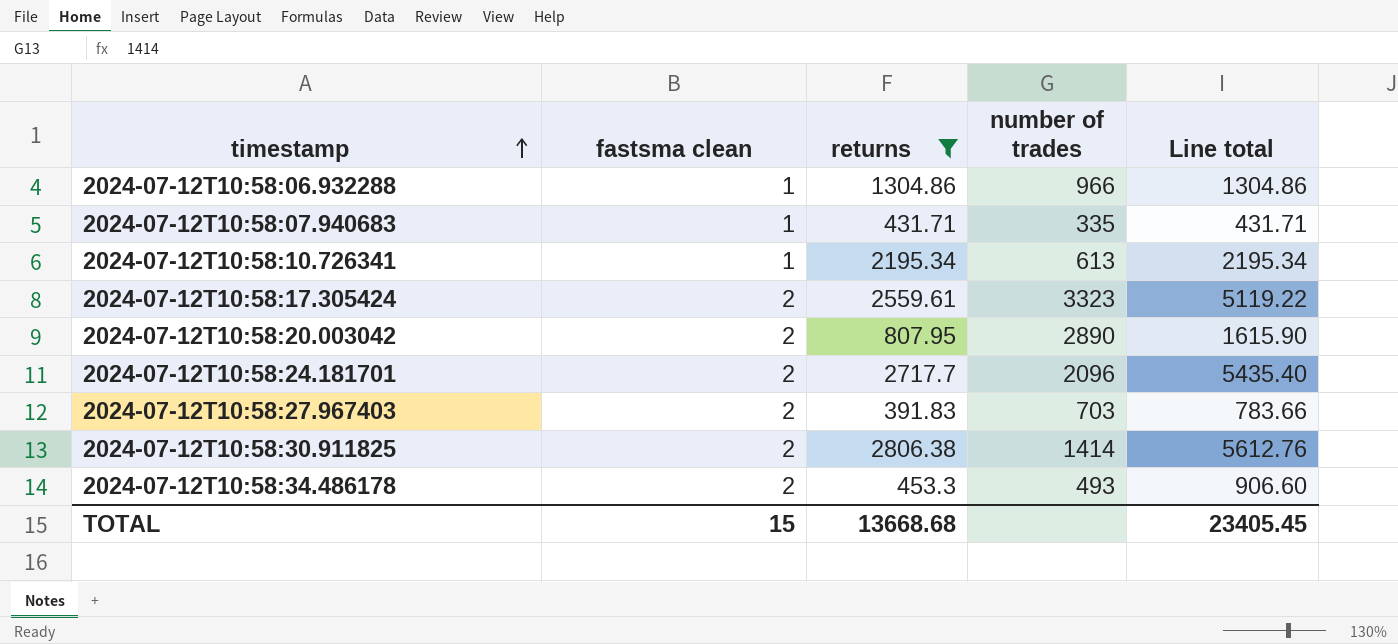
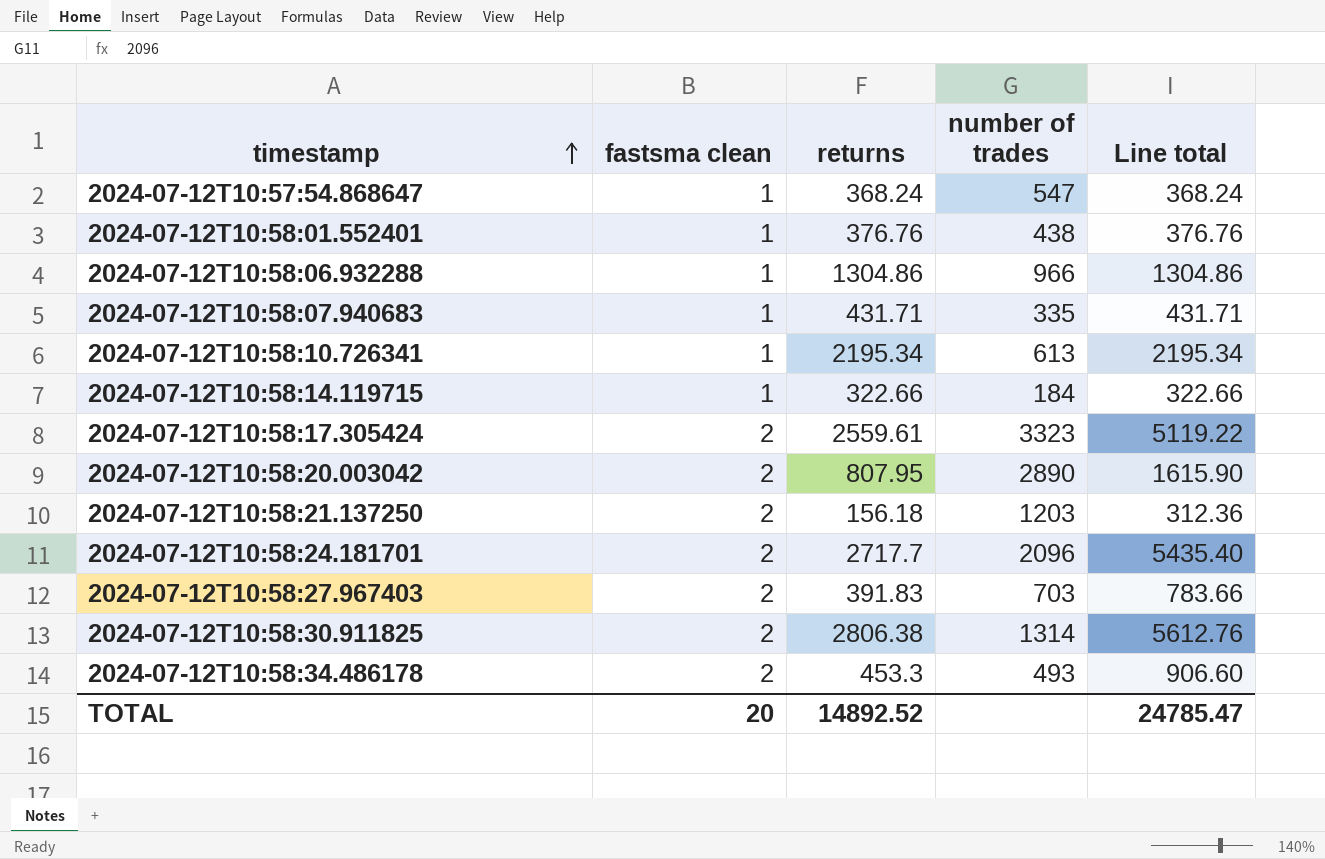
filter: returns >= 391.83 -> none
2024-07-12T10:58:30.911825 | number of trades: 1414 -> 1314
TOTAL | fastsma clean: 15 -> 20
TOTAL | returns: 13668.68 -> 14892.52
TOTAL | Line total: 23405.45 -> 24785.47

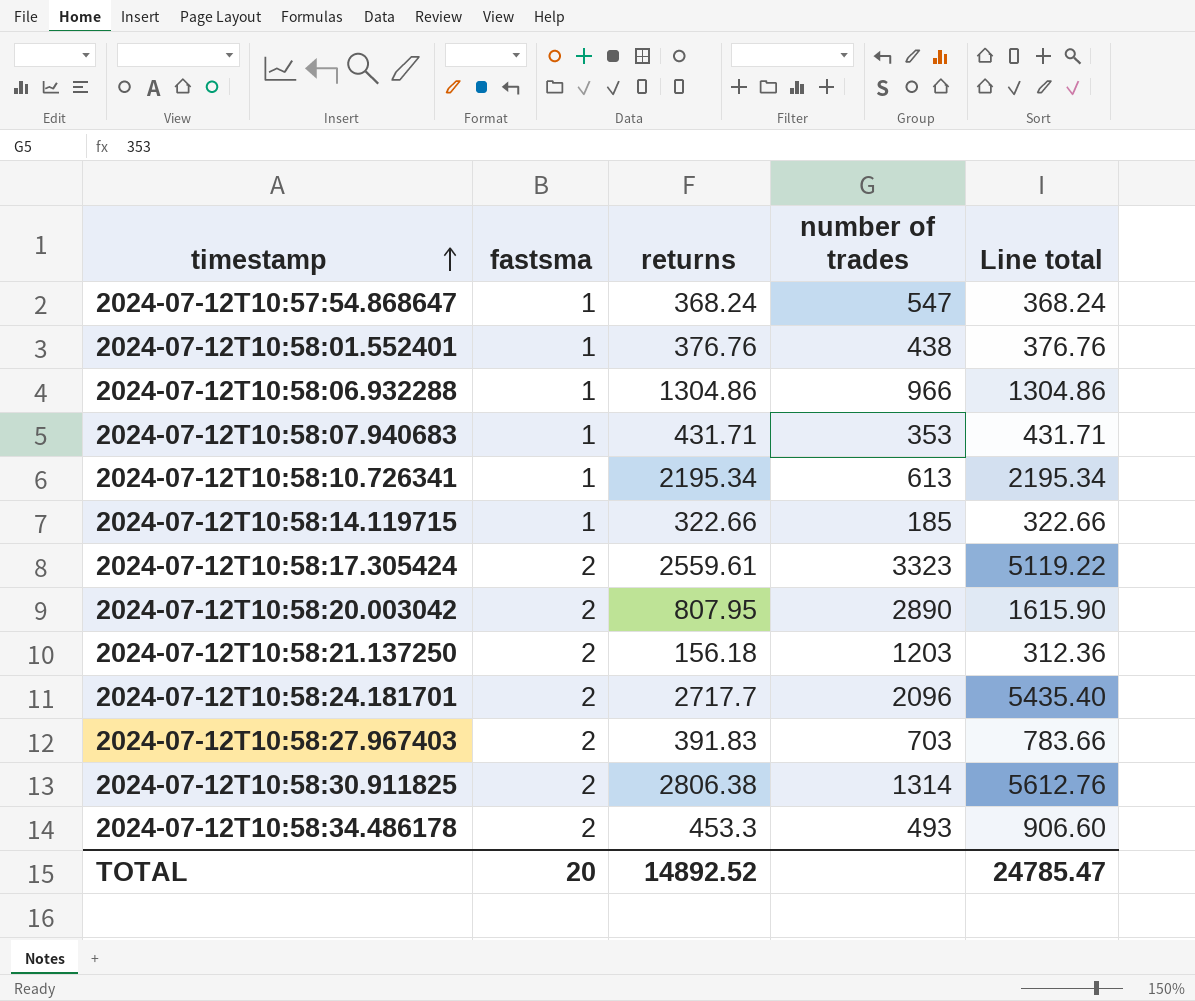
column name: fastsma clean -> fastsma
2024-07-12T10:58:07.940683 | number of trades: 335 -> 353
2024-07-12T10:58:14.119715 | number of trades: 184 -> 185

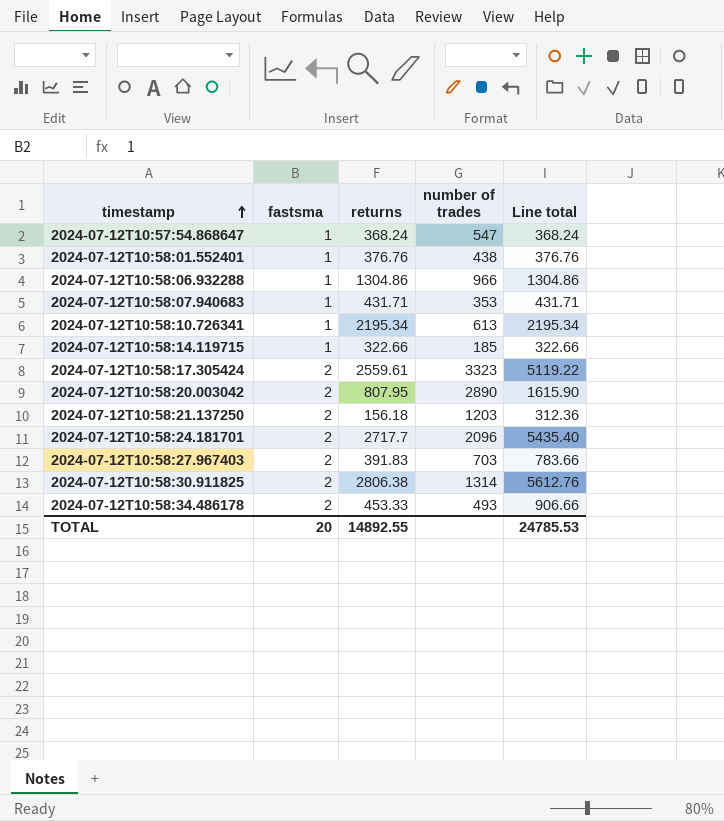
2024-07-12T10:58:34.486178 | returns: 453.3 -> 453.33
2024-07-12T10:58:34.486178 | Line total: 906.60 -> 906.66
TOTAL | returns: 14892.52 -> 14892.55
TOTAL | Line total: 24785.47 -> 24785.53

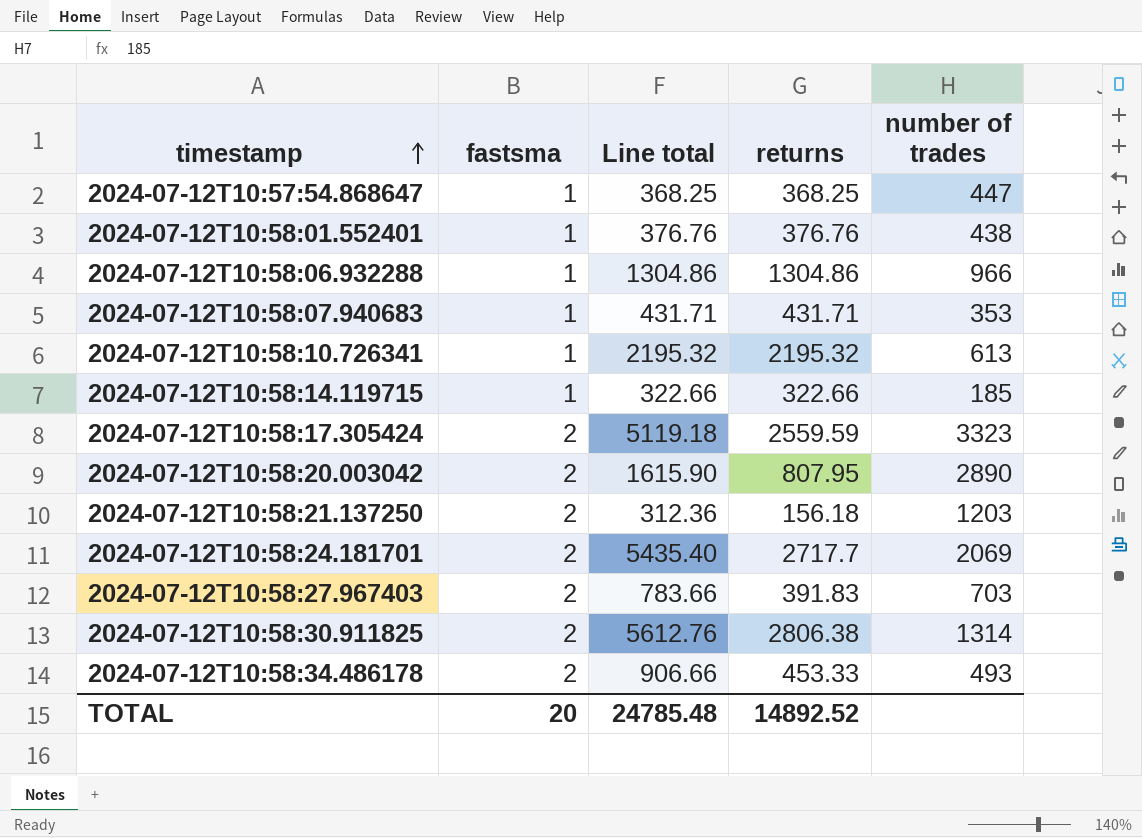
column Line total | position: 5 -> 3
2024-07-12T10:57:54.868647 | Line total: 368.24 -> 368.25
2024-07-12T10:57:54.868647 | returns: 368.24 -> 368.25
2024-07-12T10:57:54.868647 | number of trades: 547 -> 447
2024-07-12T10:58:10.726341 | Line total: 2195.34 -> 2195.32
2024-07-12T10:58:10.726341 | returns: 2195.34 -> 2195.32
2024-07-12T10:58:17.305424 | Line total: 5119.22 -> 5119.18
2024-07-12T10:58:17.305424 | returns: 2559.61 -> 2559.59
2024-07-12T10:58:24.181701 | number of trades: 2096 -> 2069
TOTAL | Line total: 24785.53 -> 24785.48
TOTAL | returns: 14892.55 -> 14892.52

